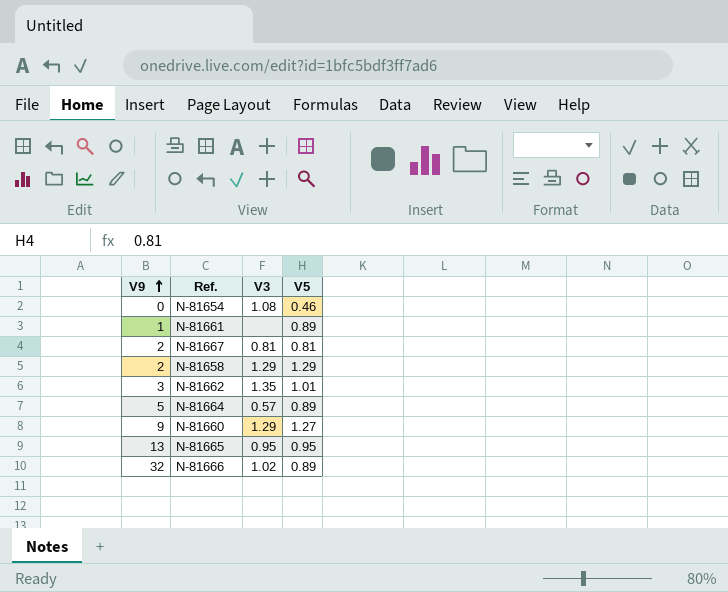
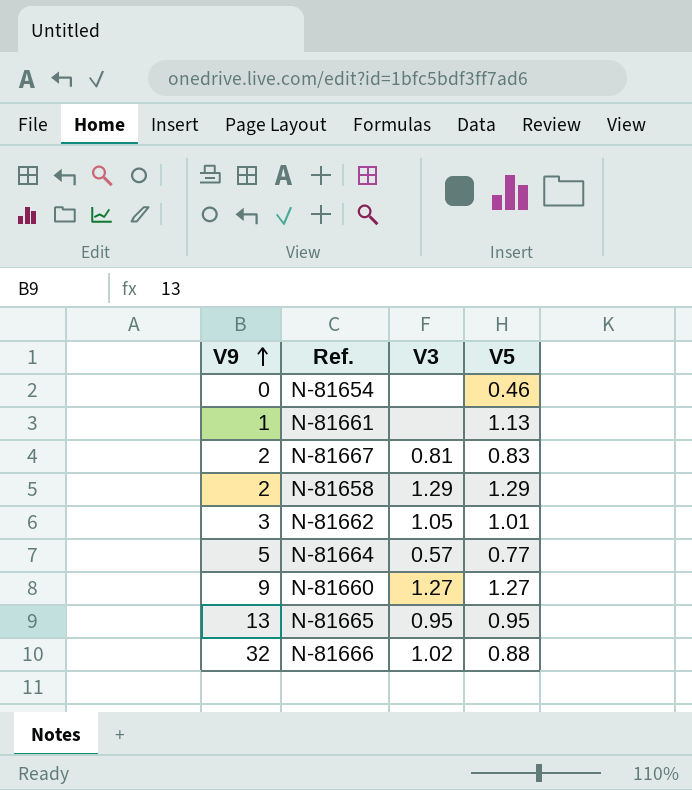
N-81654 | V3: 1.08 -> none
N-81661 | V5: 0.89 -> 1.13
N-81667 | V5: 0.81 -> 0.83
N-81662 | V3: 1.35 -> 1.05
N-81664 | V5: 0.89 -> 0.77
N-81660 | V3: 1.29 -> 1.27
N-81666 | V5: 0.89 -> 0.88

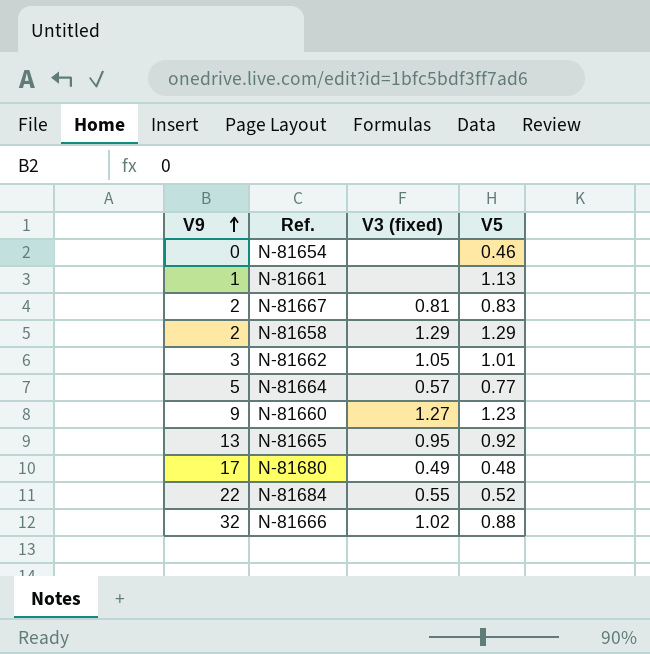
column name: V3 -> V3 (fixed)
N-81660 | V5: 1.27 -> 1.23
N-81665 | V5: 0.95 -> 0.92
row N-81680: none -> 17 | 0.49 | 0.48
row N-81684: none -> 22 | 0.55 | 0.52

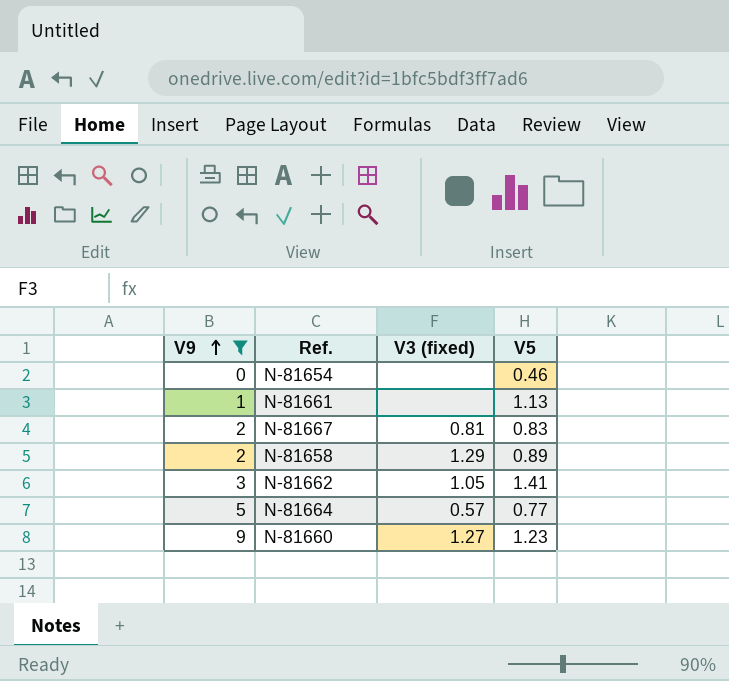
filter: none -> V9 <= 9
N-81658 | V5: 1.29 -> 0.89
N-81662 | V5: 1.01 -> 1.41

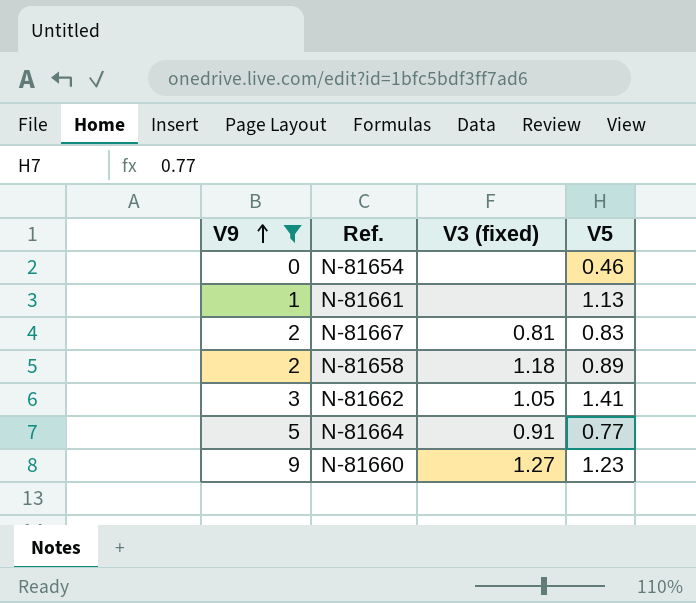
N-81658 | V3 (fixed): 1.29 -> 1.18
N-81664 | V3 (fixed): 0.57 -> 0.91

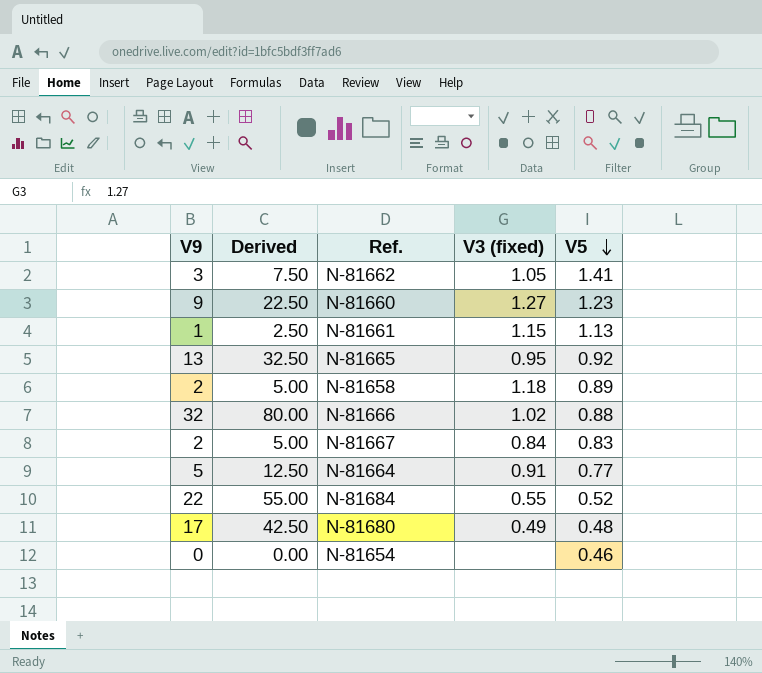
filter: V9 <= 9 -> none
row order: V9 ascending -> V5 descending
column Derived | formula: none -> [V9] * 2.5
N-81661 | V3 (fixed): none -> 1.15
N-81667 | V3 (fixed): 0.81 -> 0.84

